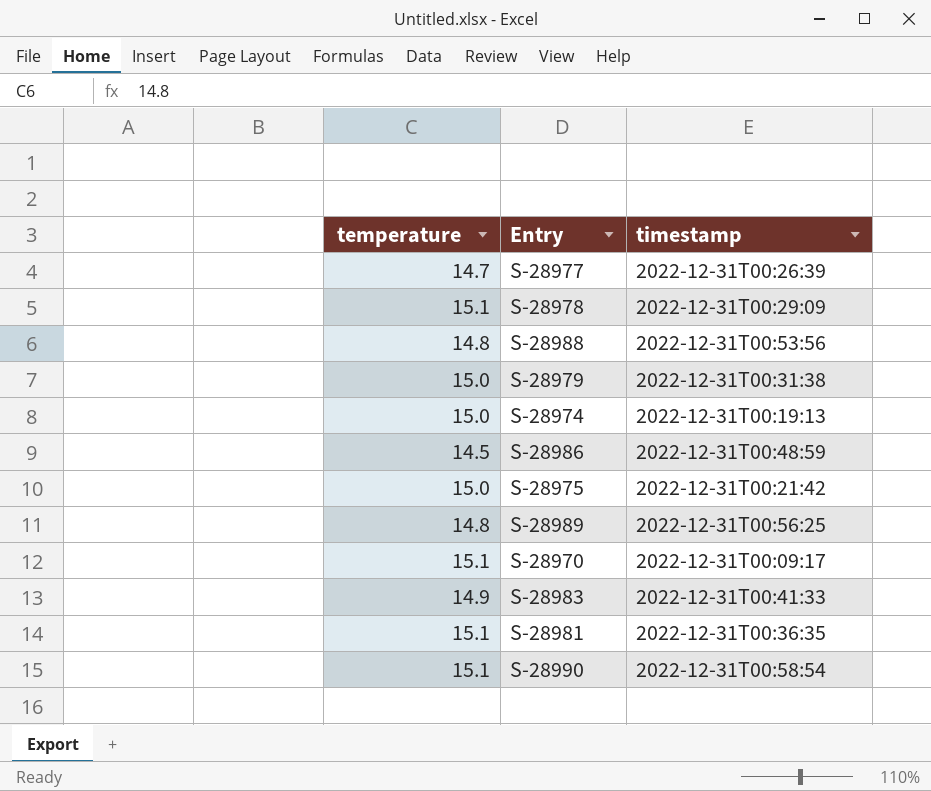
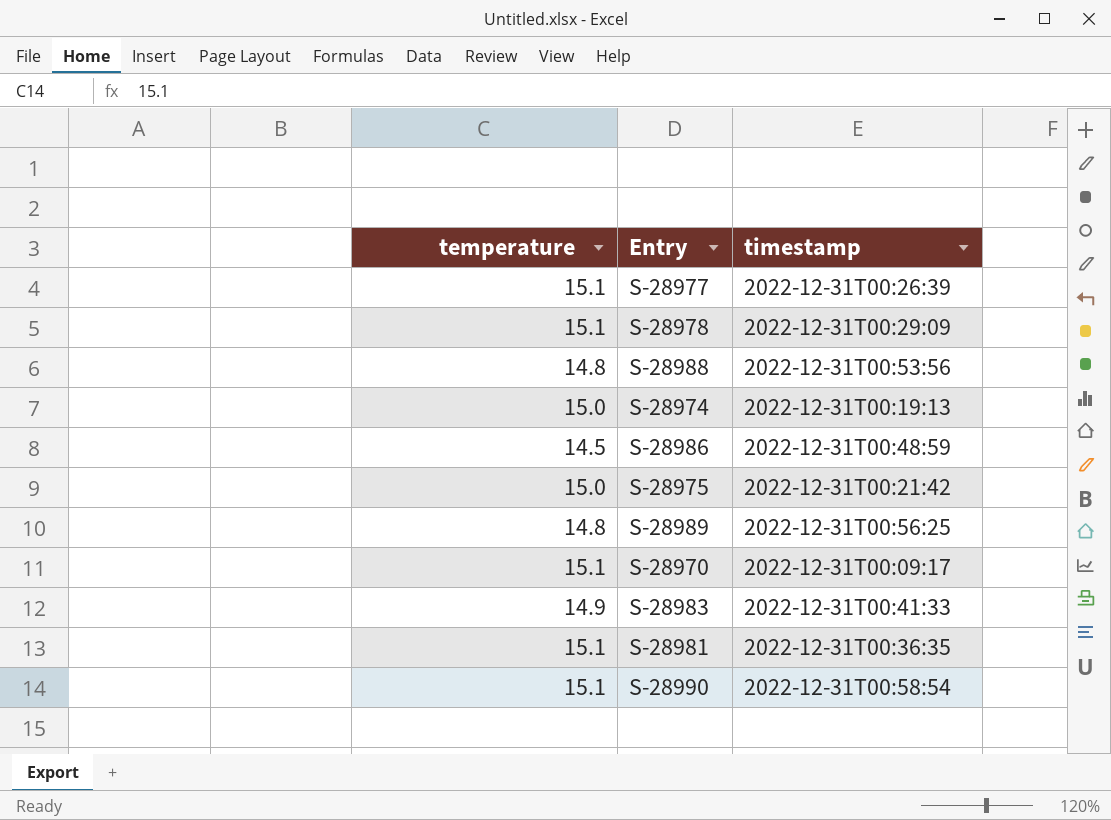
row S-28979: 15.0 | 2022-12-31T00:31:38 -> none
S-28977 | temperature: 14.7 -> 15.1

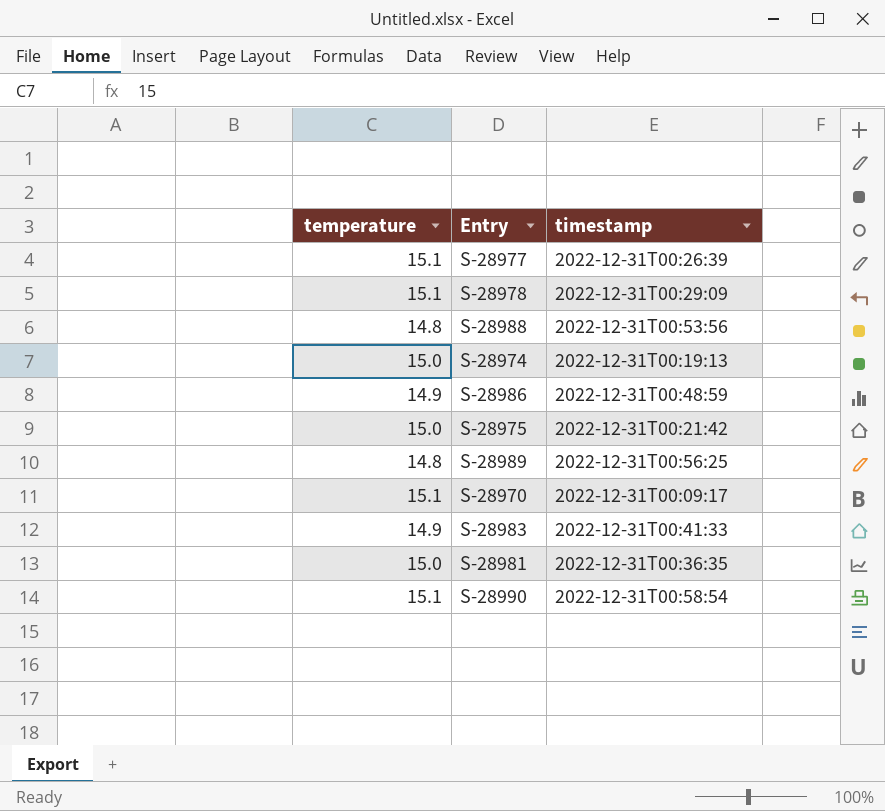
S-28986 | temperature: 14.5 -> 14.9
S-28981 | temperature: 15.1 -> 15.0

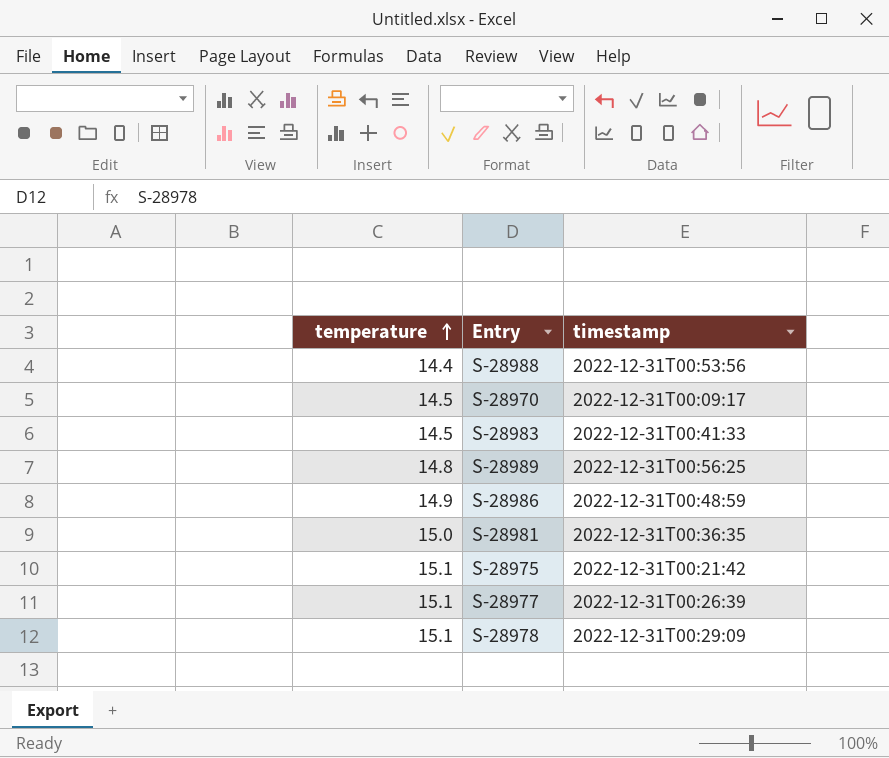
row order: none -> temperature ascending
row S-28974: 15.0 | 2022-12-31T00:19:13 -> none
row S-28990: 15.1 | 2022-12-31T00:58:54 -> none
S-28988 | temperature: 14.8 -> 14.4
S-28970 | temperature: 15.1 -> 14.5
S-28983 | temperature: 14.9 -> 14.5
S-28975 | temperature: 15.0 -> 15.1

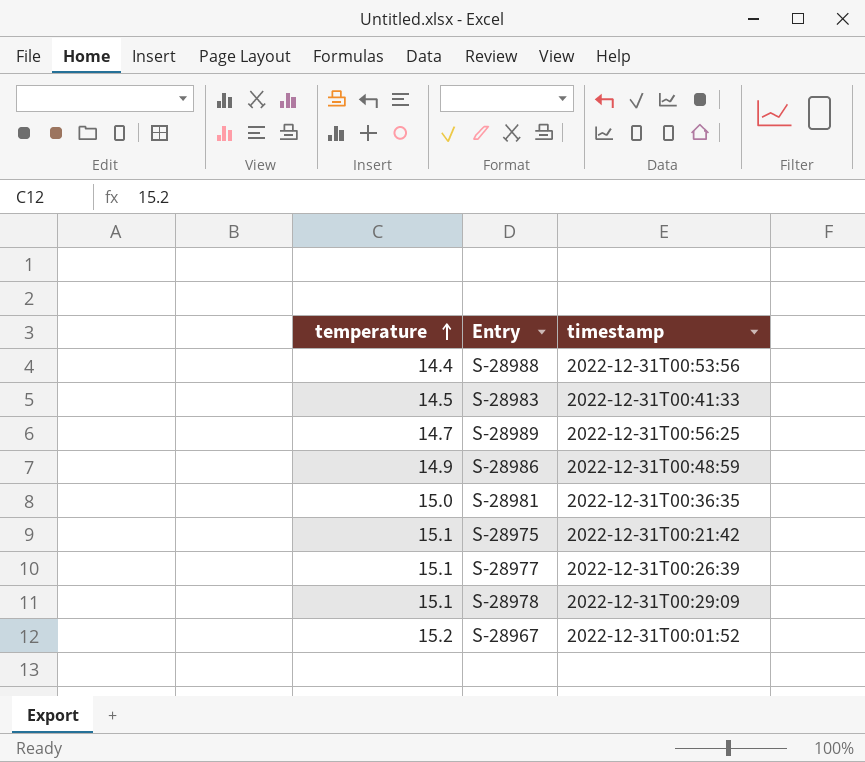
row S-28970: 14.5 | 2022-12-31T00:09:17 -> none
S-28989 | temperature: 14.8 -> 14.7
row S-28967: none -> 15.2 | 2022-12-31T00:01:52

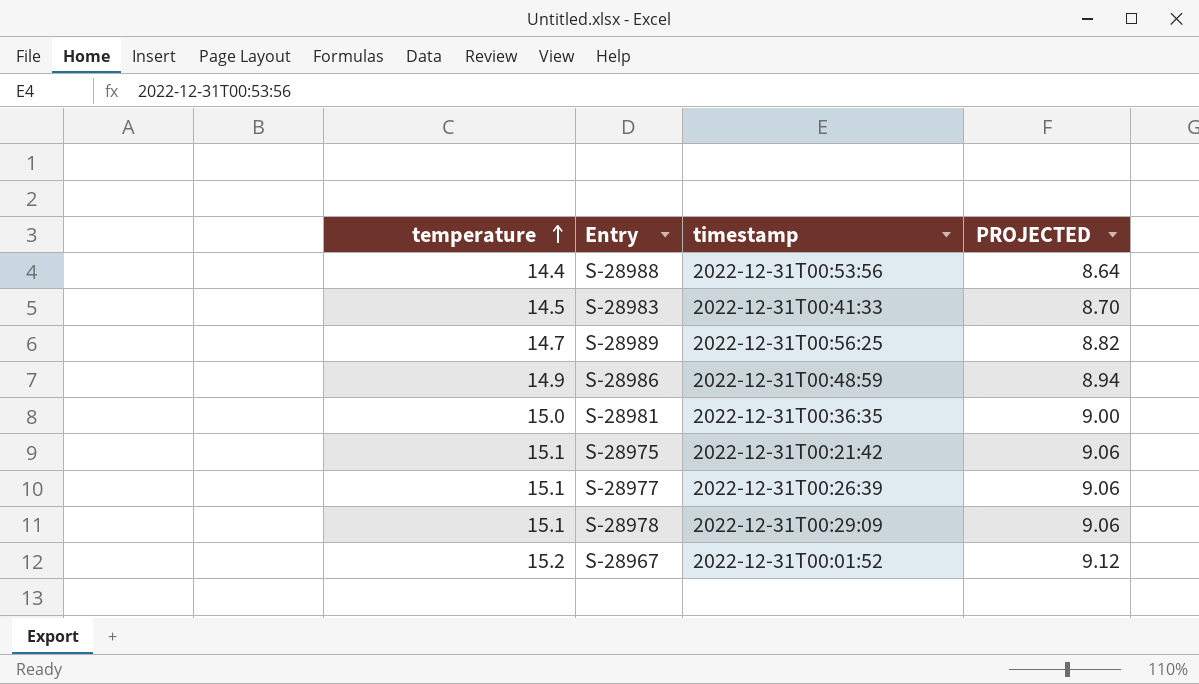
column PROJECTED | formula: none -> [temperature] * 0.6

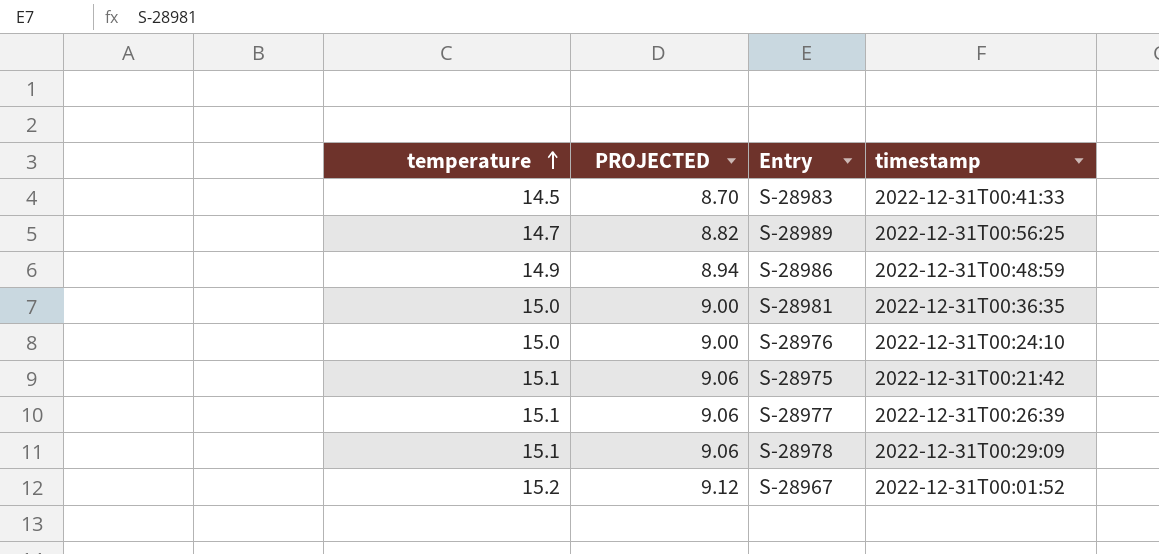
column PROJECTED | position: 4 -> 2
row S-28988: 14.4 | 2022-12-31T00:53:56 | 8.64 -> none
row S-28976: none -> 15.0 | 9.00 | 2022-12-31T00:24:10

